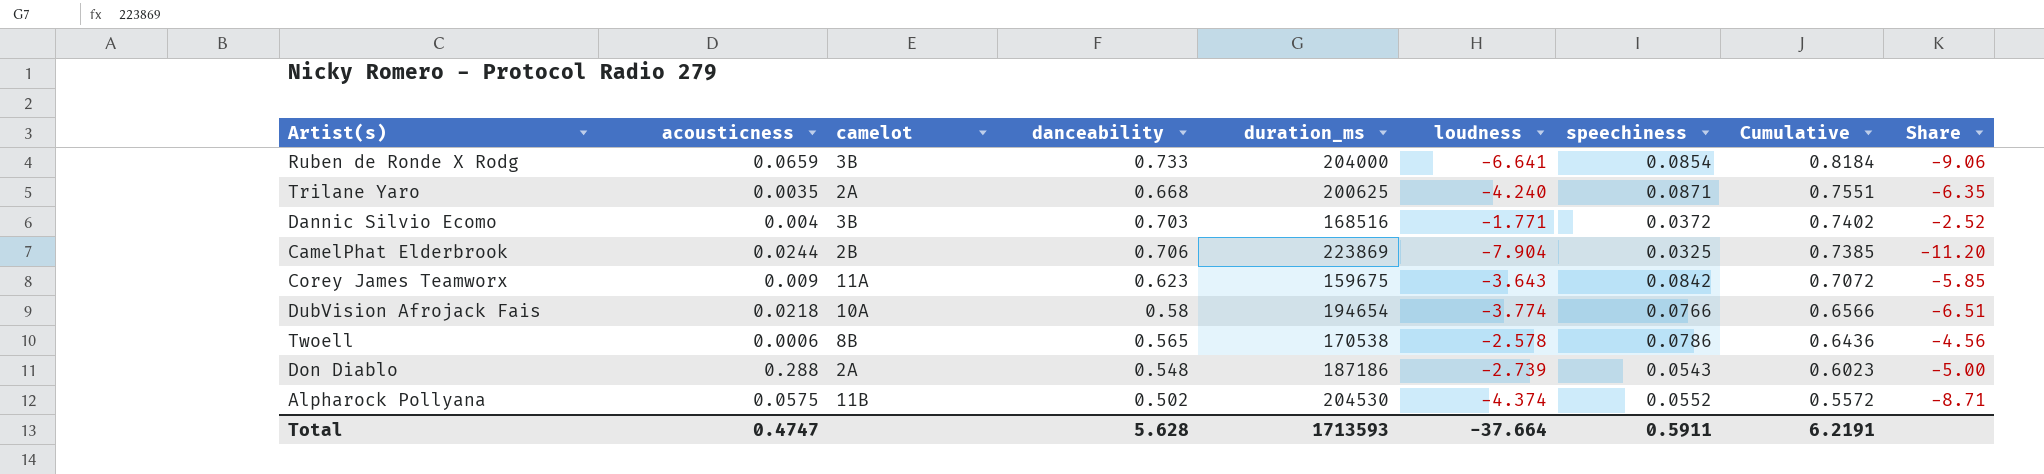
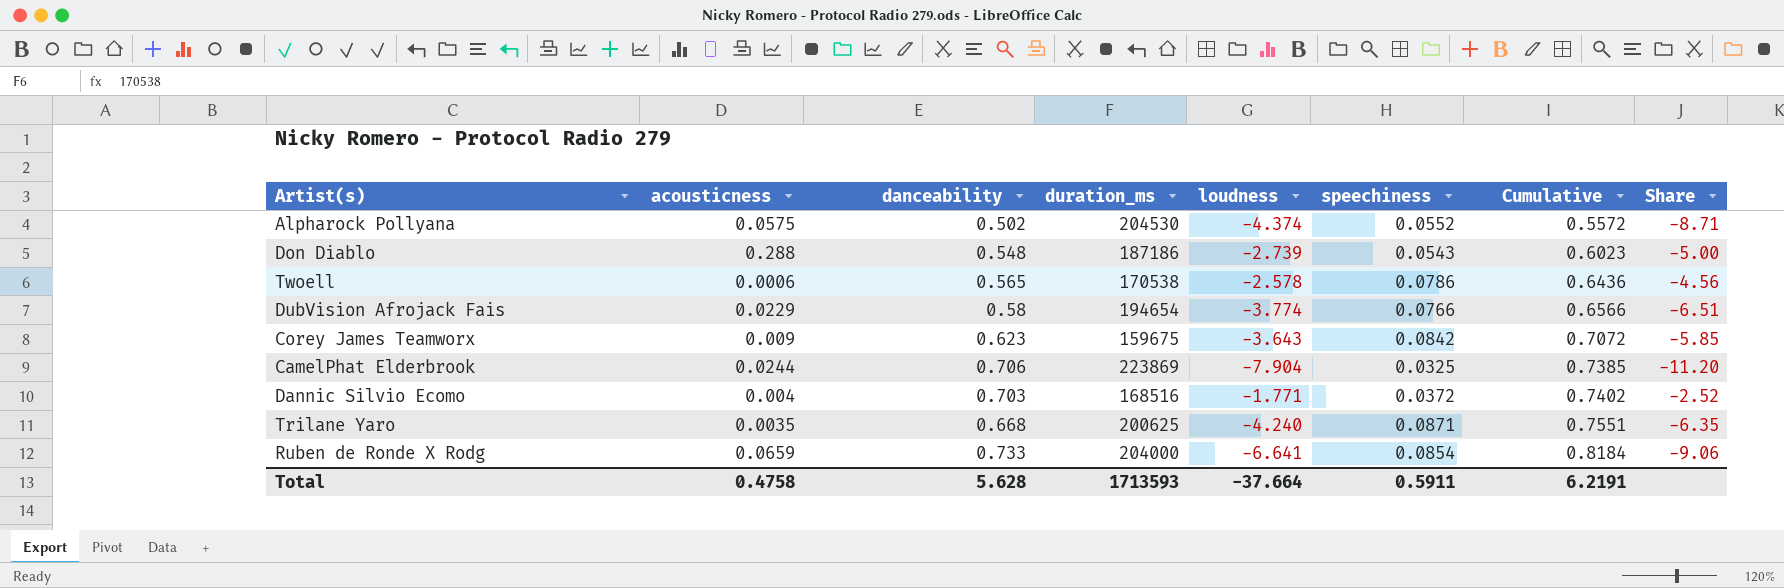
row order: Cumulative descending -> Cumulative ascending
column camelot | position: 3 -> none
DubVision Afrojack Fais | acousticness: 0.0218 -> 0.0229
Total | acousticness: 0.4747 -> 0.4758

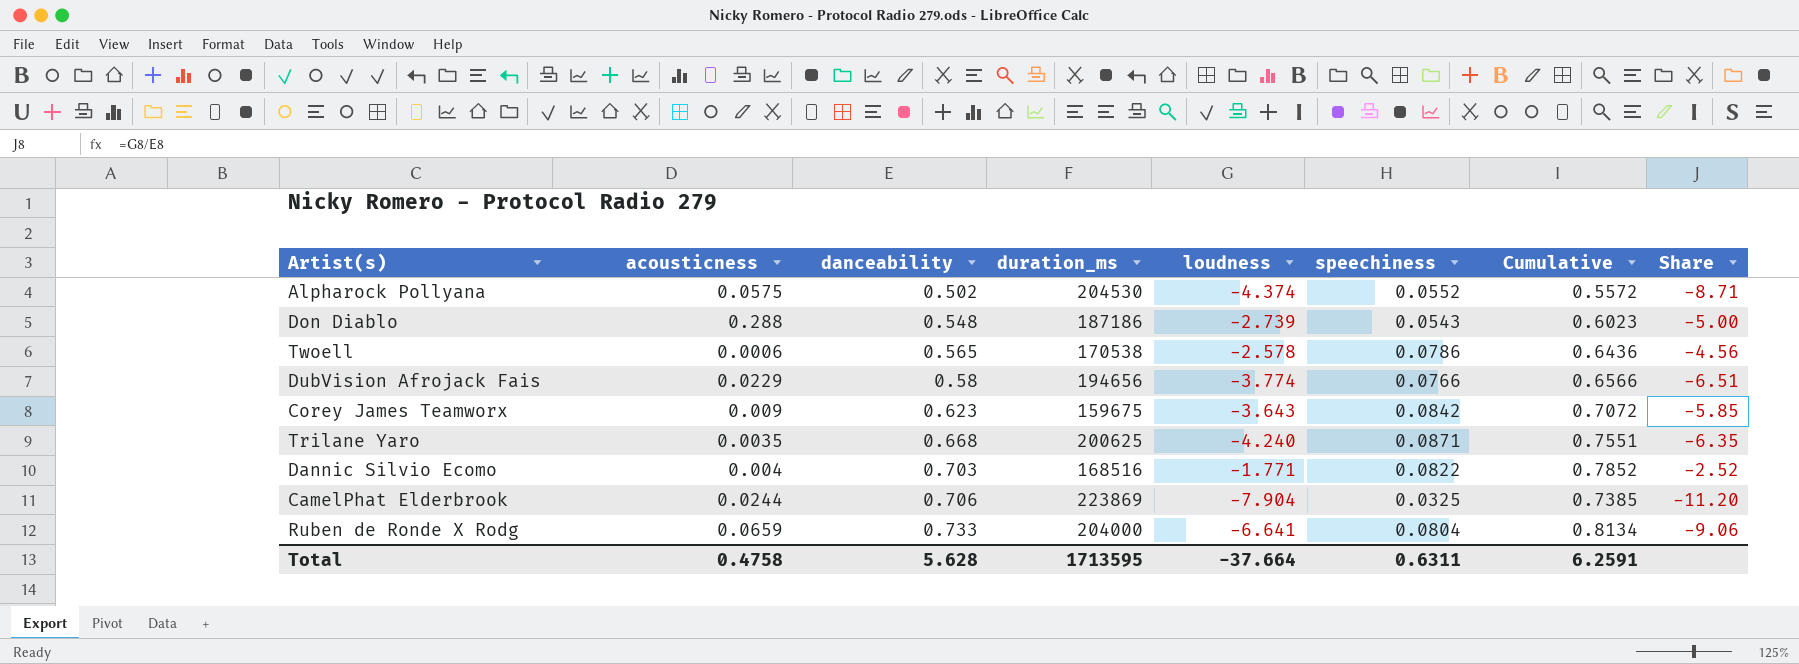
row order: Cumulative ascending -> danceability ascending
DubVision Afrojack Fais | duration_ms: 194654 -> 194656
Dannic Silvio Ecomo | speechiness: 0.0372 -> 0.0822
Dannic Silvio Ecomo | Cumulative: 0.7402 -> 0.7852
Ruben de Ronde X Rodg | speechiness: 0.0854 -> 0.0804
Ruben de Ronde X Rodg | Cumulative: 0.8184 -> 0.8134
Total | duration_ms: 1713593 -> 1713595
Total | speechiness: 0.5911 -> 0.6311
Total | Cumulative: 6.2191 -> 6.2591

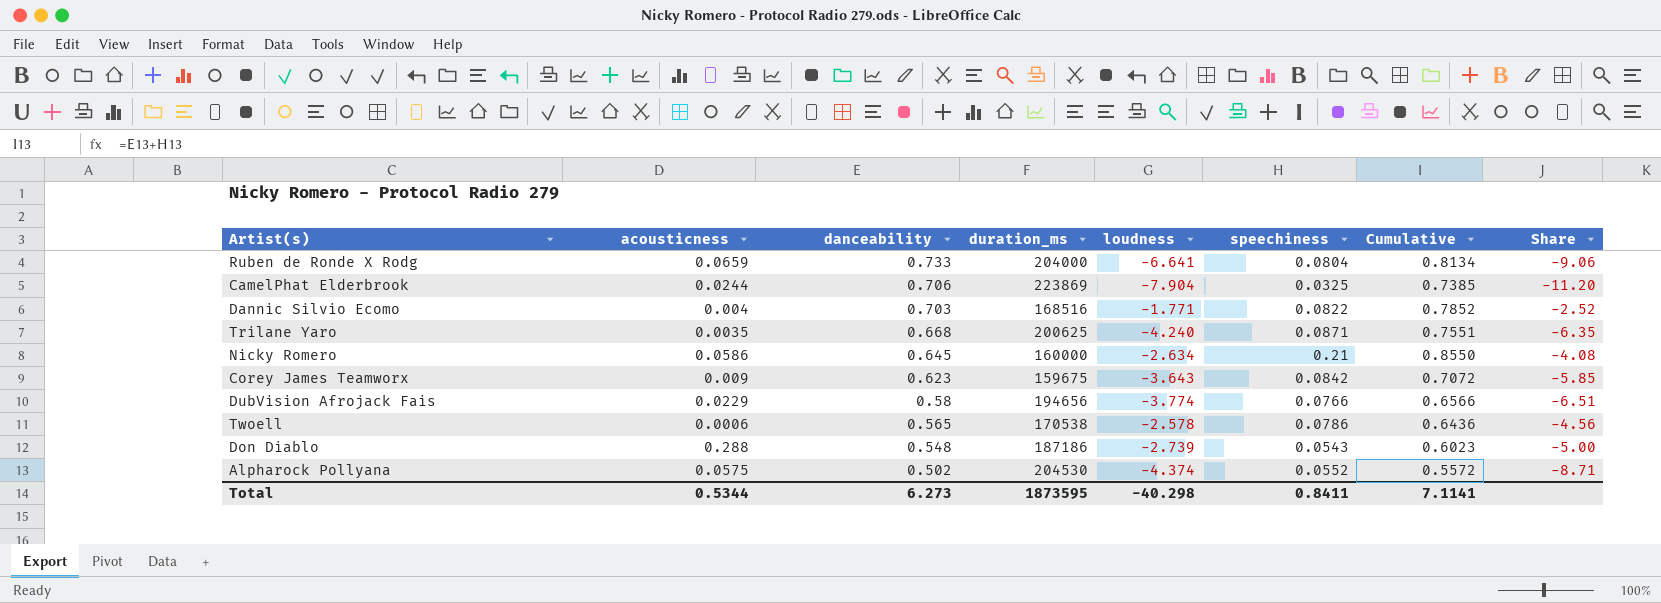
row order: danceability ascending -> danceability descending
row Nicky Romero: none -> 0.0586 | 0.645 | 160000 | -2.634 | 0.21 | 0.8550 | -4.08
Total | acousticness: 0.4758 -> 0.5344
Total | danceability: 5.628 -> 6.273
Total | duration_ms: 1713595 -> 1873595
Total | loudness: -37.664 -> -40.298
Total | speechiness: 0.6311 -> 0.8411
Total | Cumulative: 6.2591 -> 7.1141

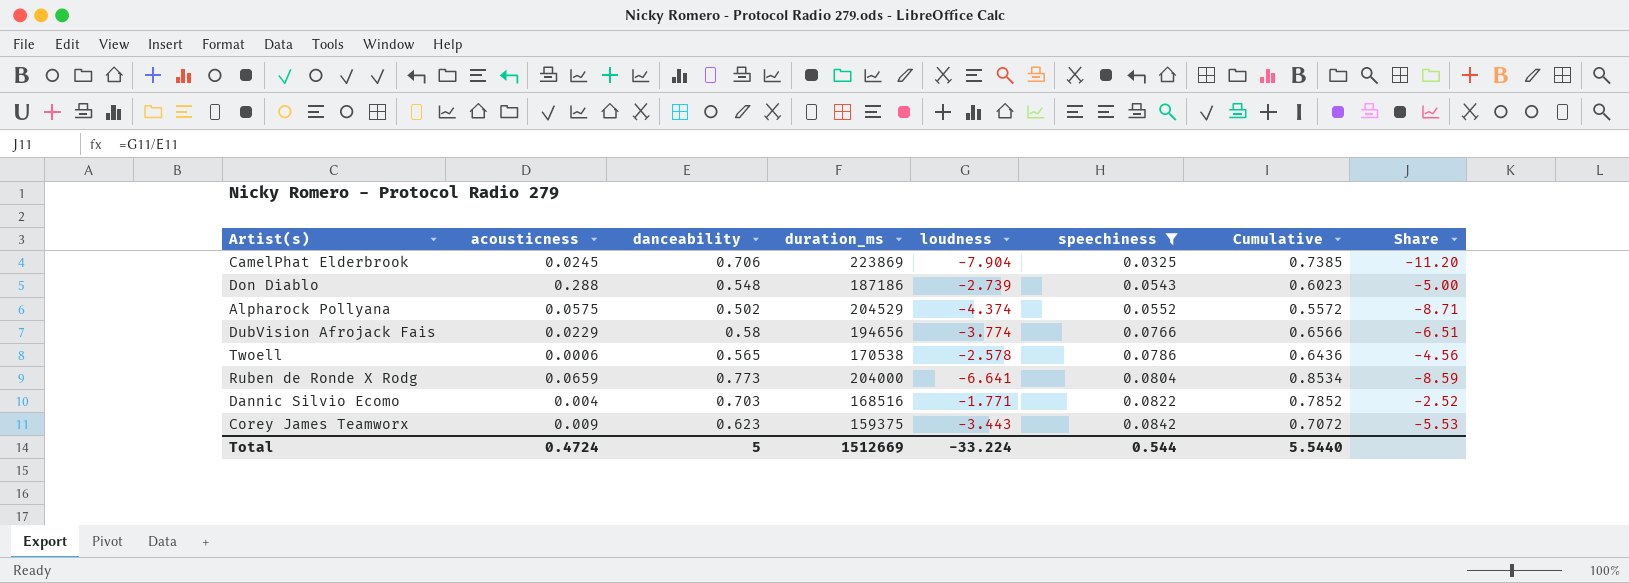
filter: none -> speechiness <= 0.0842
row order: danceability descending -> speechiness ascending
CamelPhat Elderbrook | acousticness: 0.0244 -> 0.0245
Alpharock Pollyana | duration_ms: 204530 -> 204529
Ruben de Ronde X Rodg | danceability: 0.733 -> 0.773
Ruben de Ronde X Rodg | Cumulative: 0.8134 -> 0.8534
Ruben de Ronde X Rodg | Share: -9.06 -> -8.59
Corey James Teamworx | duration_ms: 159675 -> 159375
Corey James Teamworx | loudness: -3.643 -> -3.443
Corey James Teamworx | Share: -5.85 -> -5.53
Total | acousticness: 0.5344 -> 0.4724
Total | danceability: 6.273 -> 5
Total | duration_ms: 1873595 -> 1512669
Total | loudness: -40.298 -> -33.224
Total | speechiness: 0.8411 -> 0.544
Total | Cumulative: 7.1141 -> 5.5440

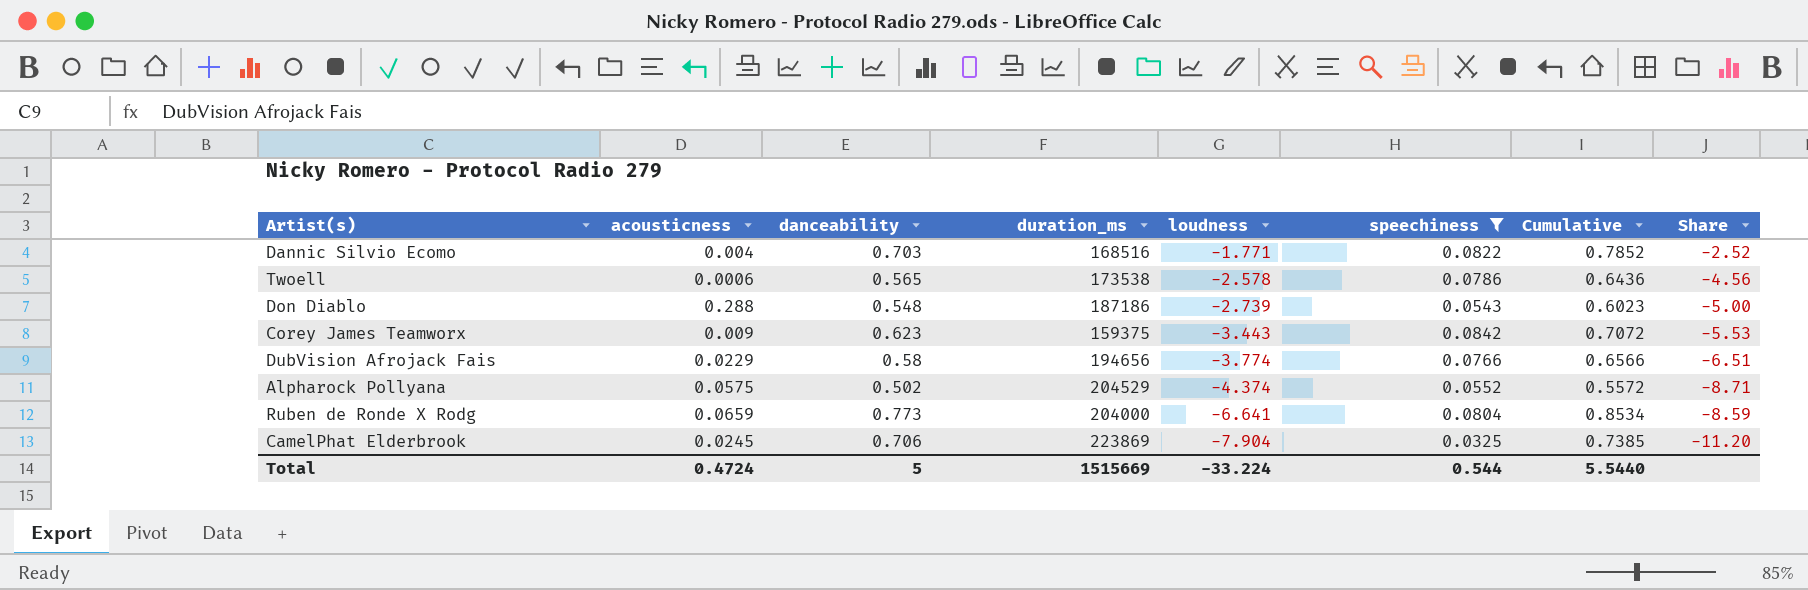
row order: speechiness ascending -> loudness descending
Twoell | duration_ms: 170538 -> 173538
Total | duration_ms: 1512669 -> 1515669

